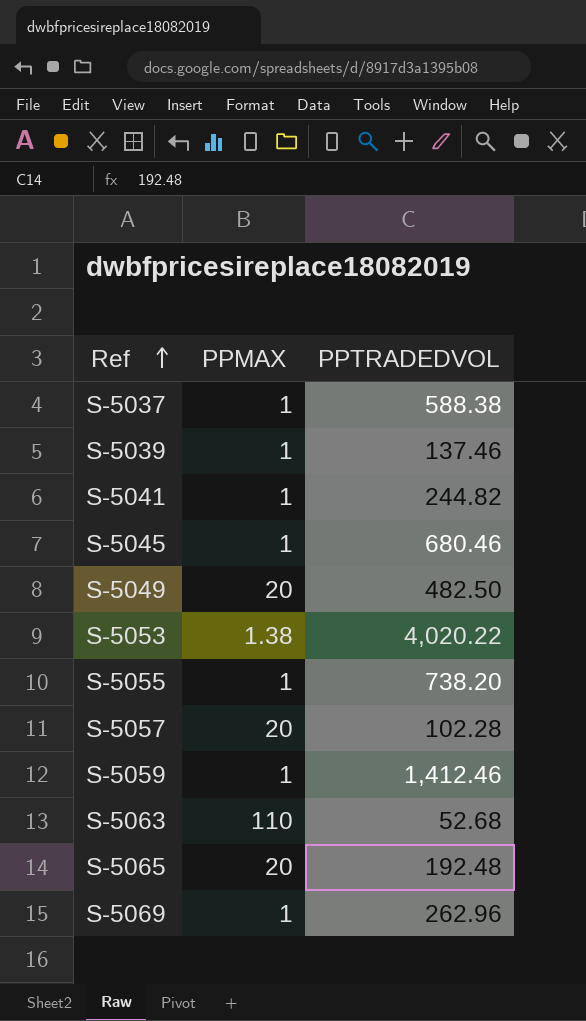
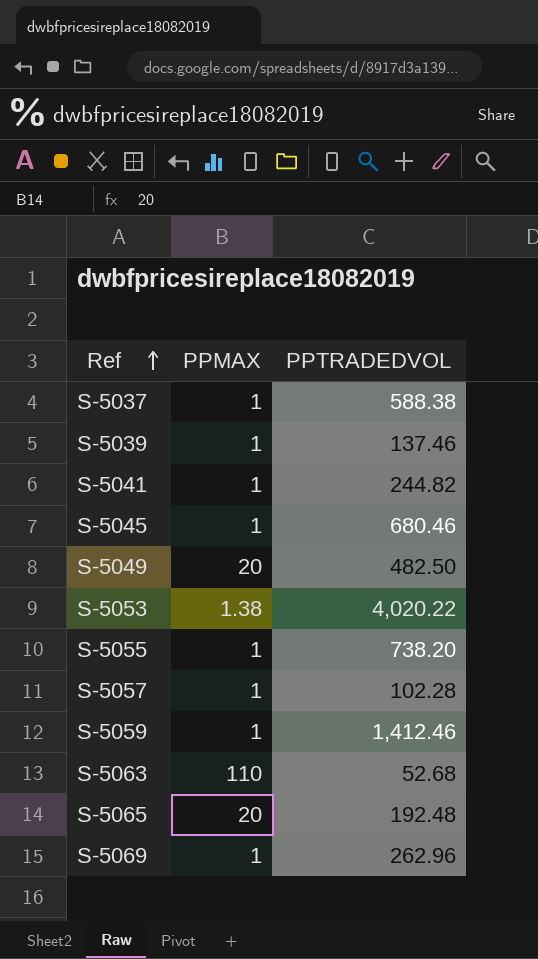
S-5057 | PPMAX: 20 -> 1

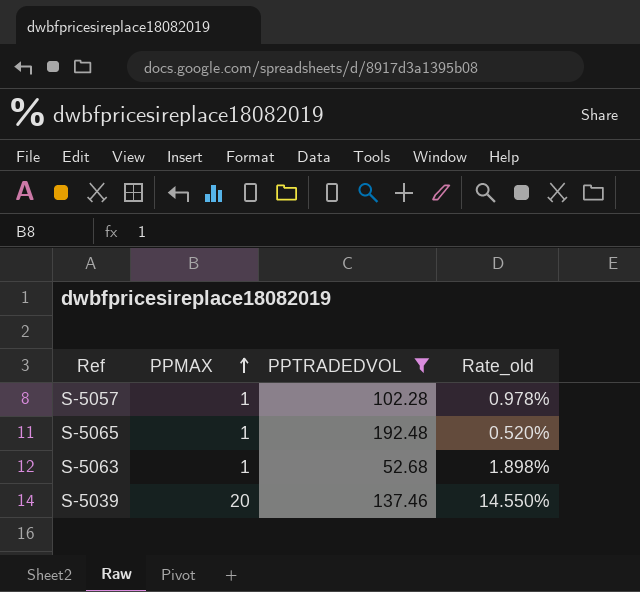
filter: none -> PPTRADEDVOL <= 192.48
row order: Ref ascending -> PPMAX ascending
column Rate_old | formula: none -> [PPMAX] / [PPTRADEDVOL]
S-5065 | PPMAX: 20 -> 1
S-5063 | PPMAX: 110 -> 1
S-5039 | PPMAX: 1 -> 20

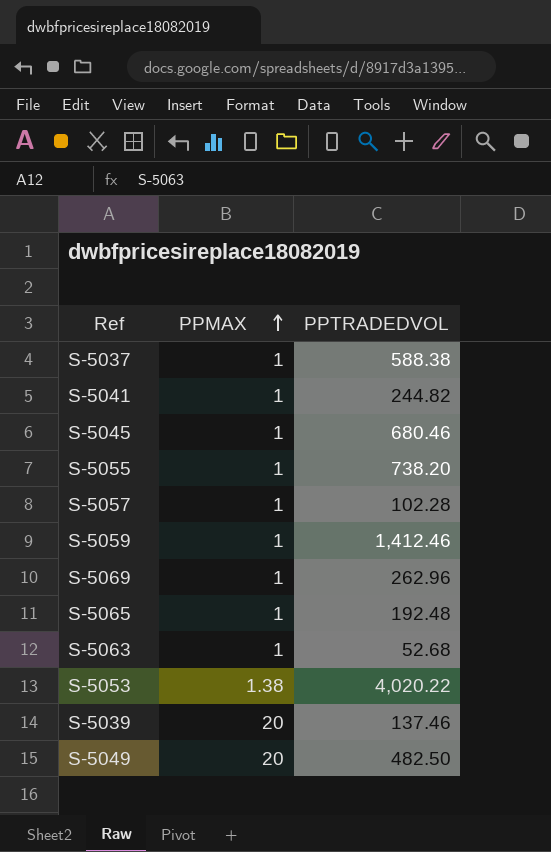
filter: PPTRADEDVOL <= 192.48 -> none
column Rate_old | formula: [PPMAX] / [PPTRADEDVOL] -> none

